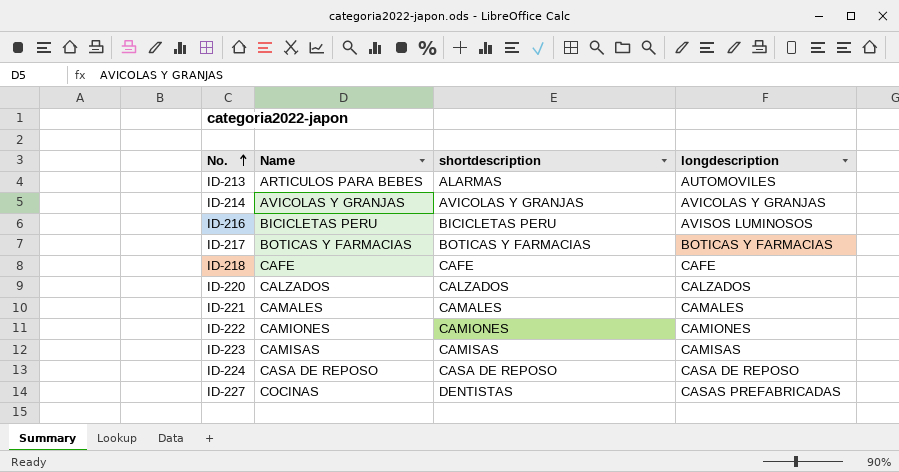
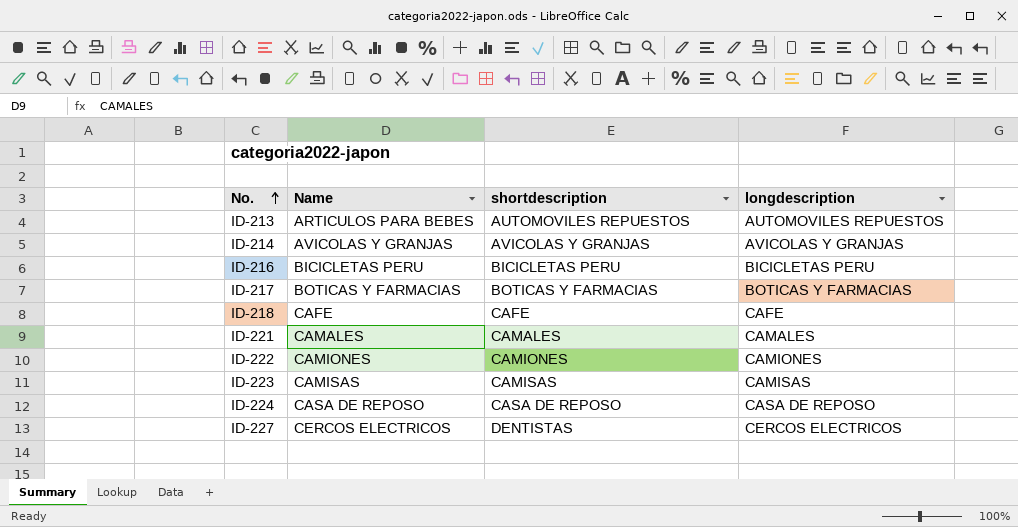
row ID-220: CALZADOS | CALZADOS | CALZADOS -> none
ID-213 | shortdescription: ALARMAS -> AUTOMOVILES REPUESTOS
ID-213 | longdescription: AUTOMOVILES -> AUTOMOVILES REPUESTOS
ID-216 | longdescription: AVISOS LUMINOSOS -> BICICLETAS PERU
ID-227 | Name: COCINAS -> CERCOS ELECTRICOS
ID-227 | longdescription: CASAS PREFABRICADAS -> CERCOS ELECTRICOS

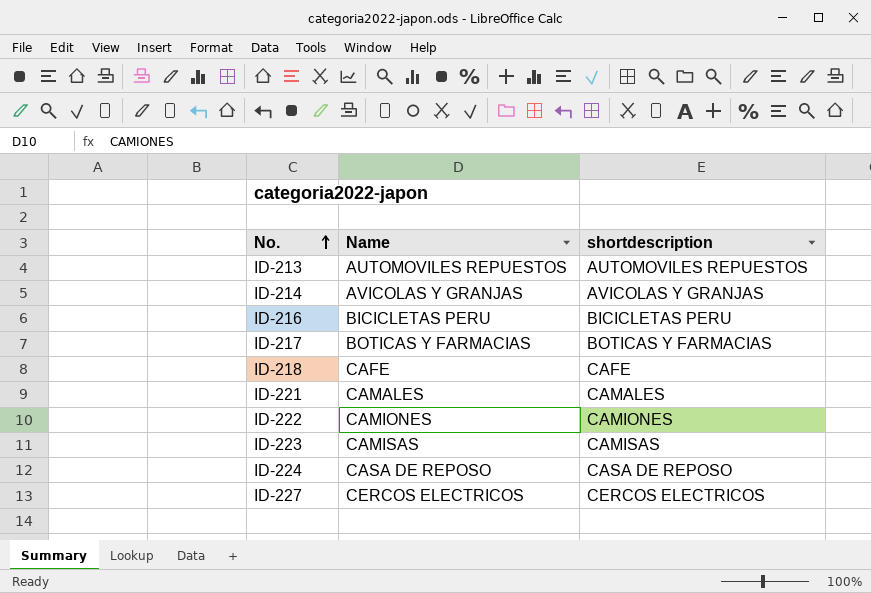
column longdescription | position: 4 -> none
ID-213 | Name: ARTICULOS PARA BEBES -> AUTOMOVILES REPUESTOS
ID-227 | shortdescription: DENTISTAS -> CERCOS ELECTRICOS

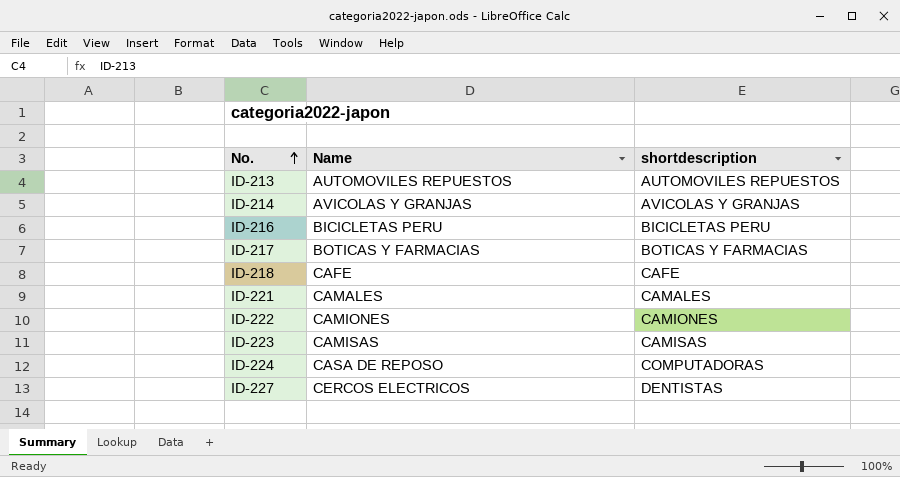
ID-224 | shortdescription: CASA DE REPOSO -> COMPUTADORAS
ID-227 | shortdescription: CERCOS ELECTRICOS -> DENTISTAS

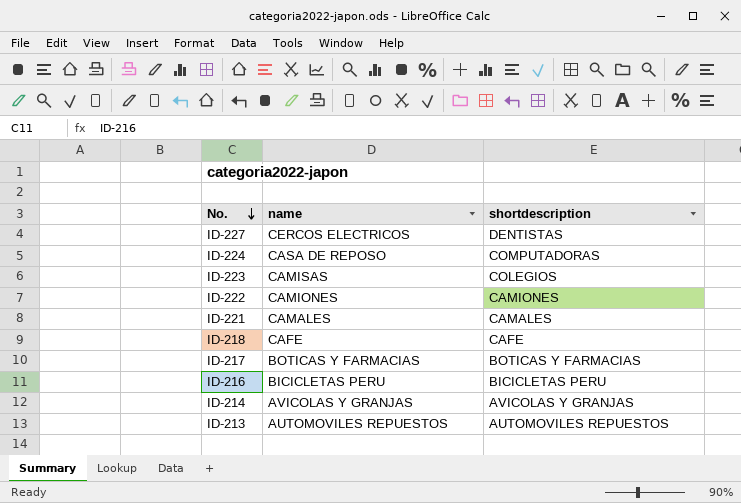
row order: No. ascending -> No. descending
column name: Name -> name
ID-223 | shortdescription: CAMISAS -> COLEGIOS

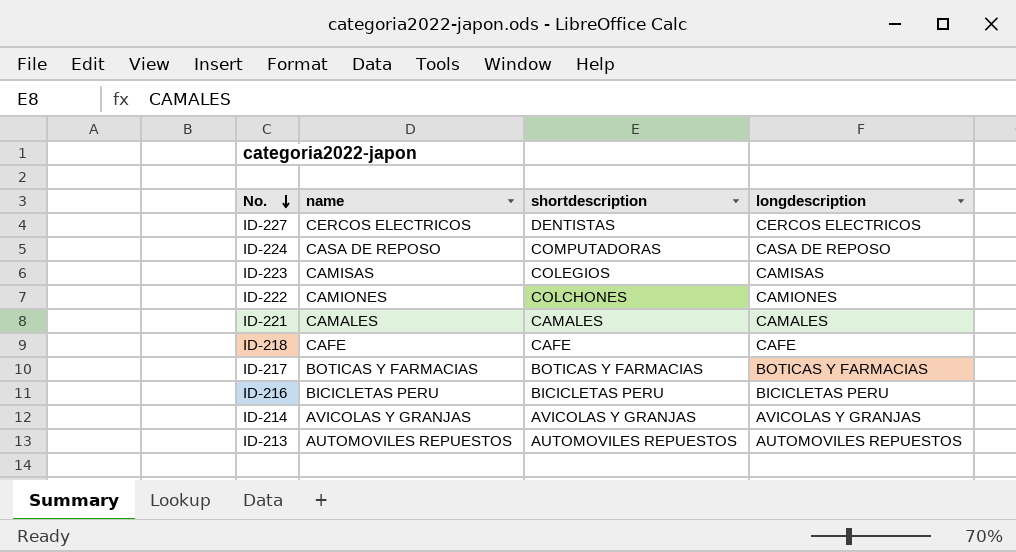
column longdescription | position: none -> 4
ID-222 | shortdescription: CAMIONES -> COLCHONES

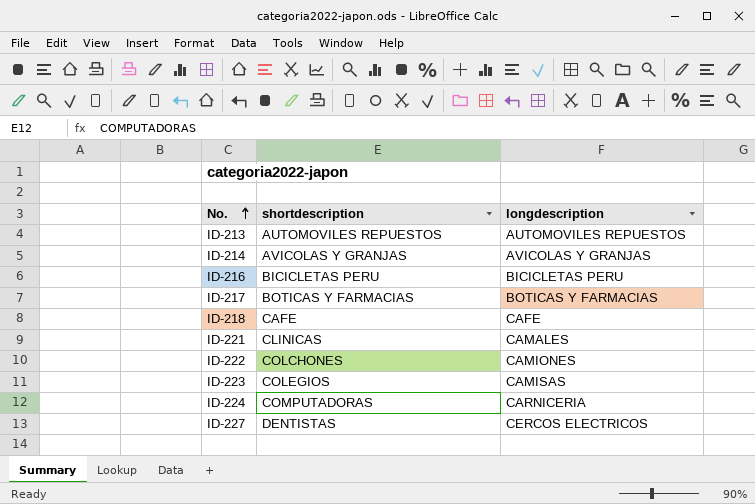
row order: No. descending -> No. ascending
column name | position: 2 -> none
ID-221 | shortdescription: CAMALES -> CLINICAS
ID-224 | longdescription: CASA DE REPOSO -> CARNICERIA

